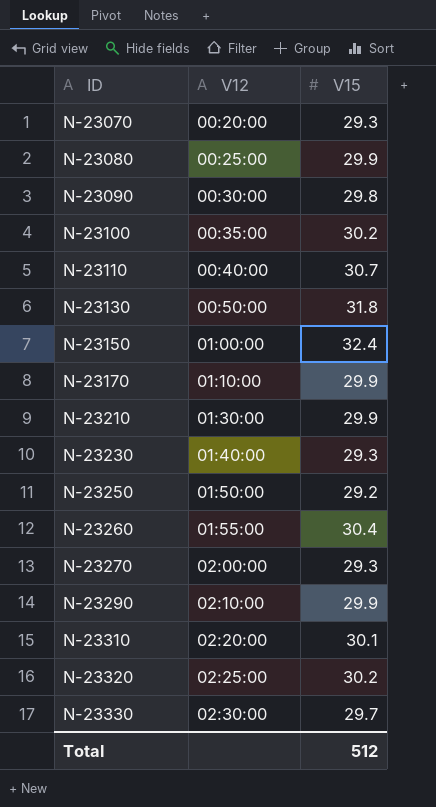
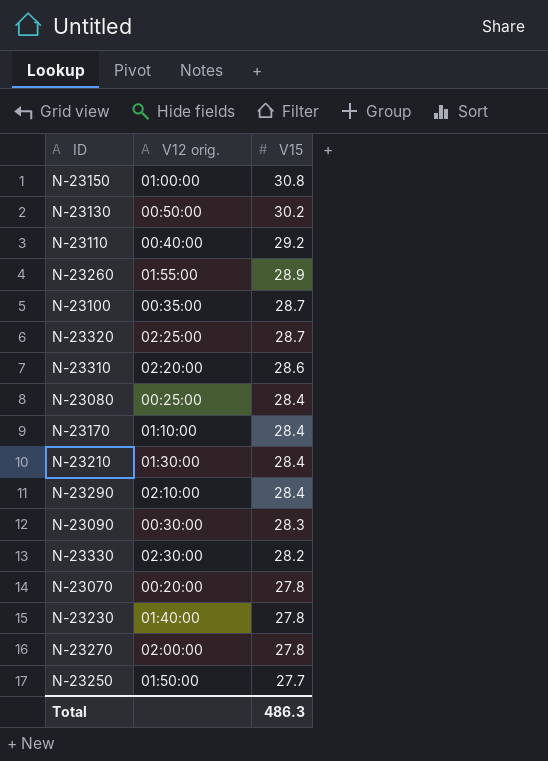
row order: ID ascending -> V15 descending
column name: V12 -> V12 orig.
N-23150 | V15: 32.4 -> 30.8
N-23130 | V15: 31.8 -> 30.2
N-23110 | V15: 30.7 -> 29.2
N-23260 | V15: 30.4 -> 28.9
N-23100 | V15: 30.2 -> 28.7
N-23320 | V15: 30.2 -> 28.7
N-23310 | V15: 30.1 -> 28.6
N-23080 | V15: 29.9 -> 28.4
N-23170 | V15: 29.9 -> 28.4
N-23210 | V15: 29.9 -> 28.4
N-23290 | V15: 29.9 -> 28.4
N-23090 | V15: 29.8 -> 28.3
N-23330 | V15: 29.7 -> 28.2
N-23070 | V15: 29.3 -> 27.8
N-23230 | V15: 29.3 -> 27.8
N-23270 | V15: 29.3 -> 27.8
N-23250 | V15: 29.2 -> 27.7
Total | V15: 512 -> 486.3

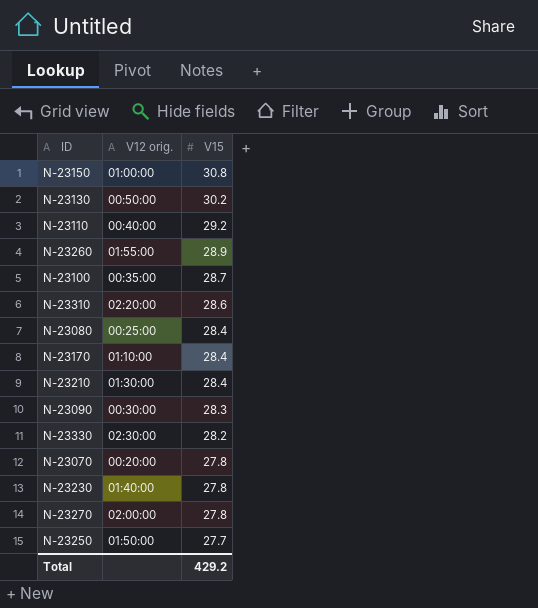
row N-23320: 02:25:00 | 28.7 -> none
row N-23290: 02:10:00 | 28.4 -> none
Total | V15: 486.3 -> 429.2

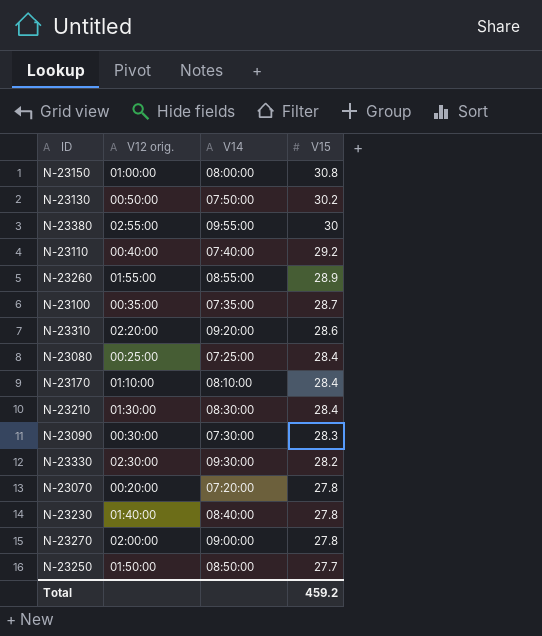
column V14 | position: none -> 3
row N-23380: none -> 02:55:00 | 09:55:00 | 30
Total | V15: 429.2 -> 459.2

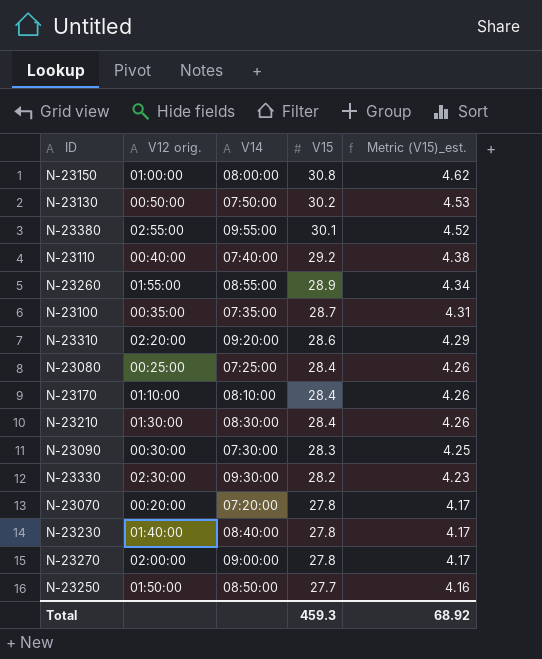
column Metric (V15)_est. | formula: none -> [V15] * 0.15
N-23380 | V15: 30 -> 30.1
Total | V15: 459.2 -> 459.3

